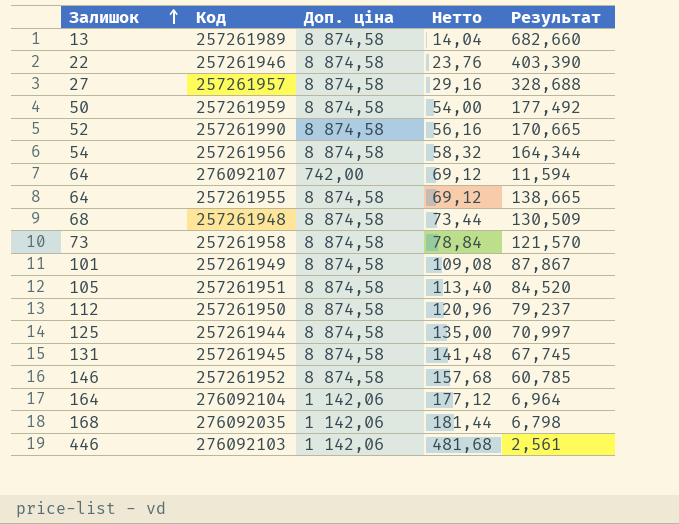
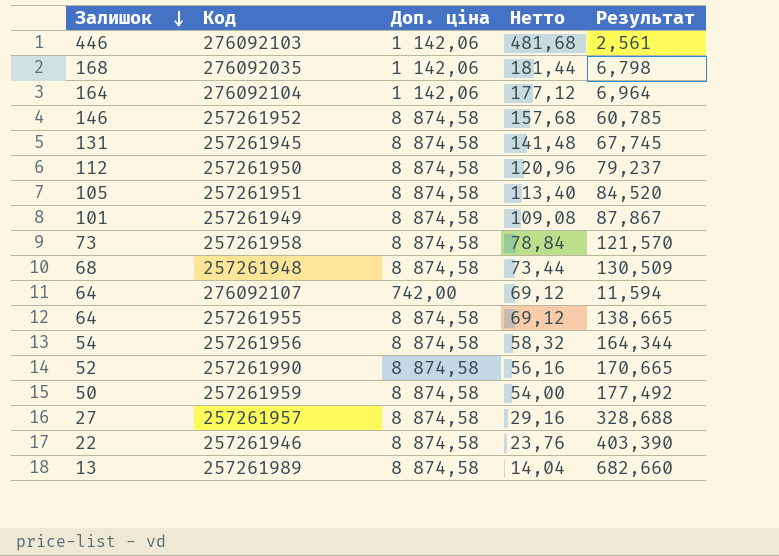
row order: Залишок ascending -> Залишок descending
row 257261944: 125 | 8 874,58 | 135,00 | 70,997 -> none

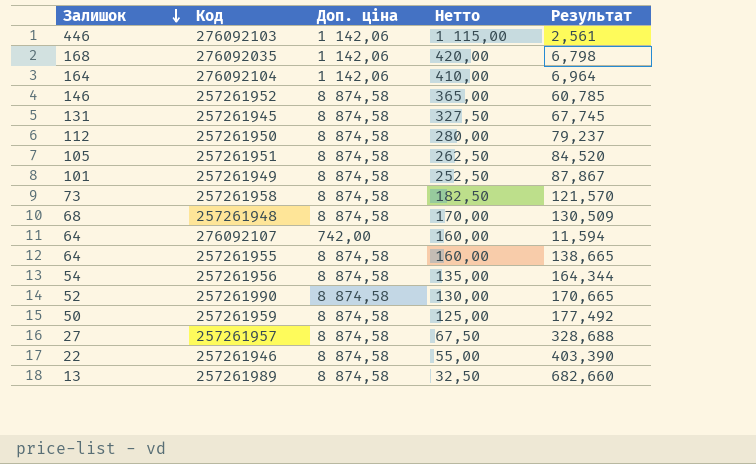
column Нетто | formula: [Залишок] * 1,08 -> [Залишок] * 2,5

